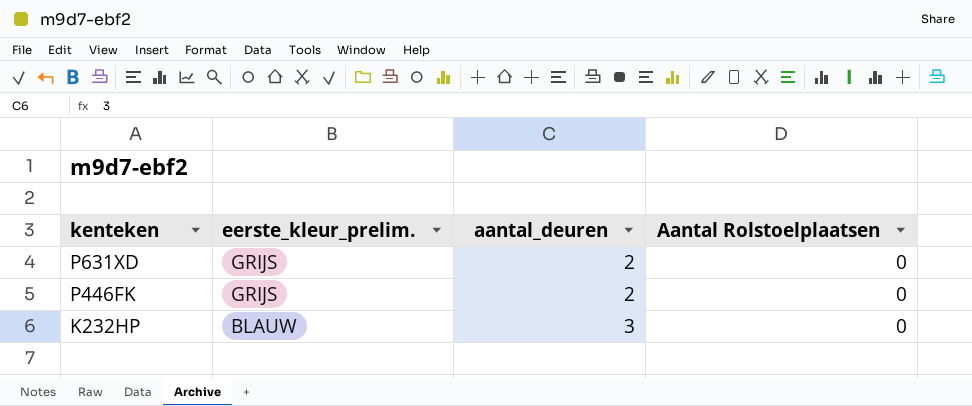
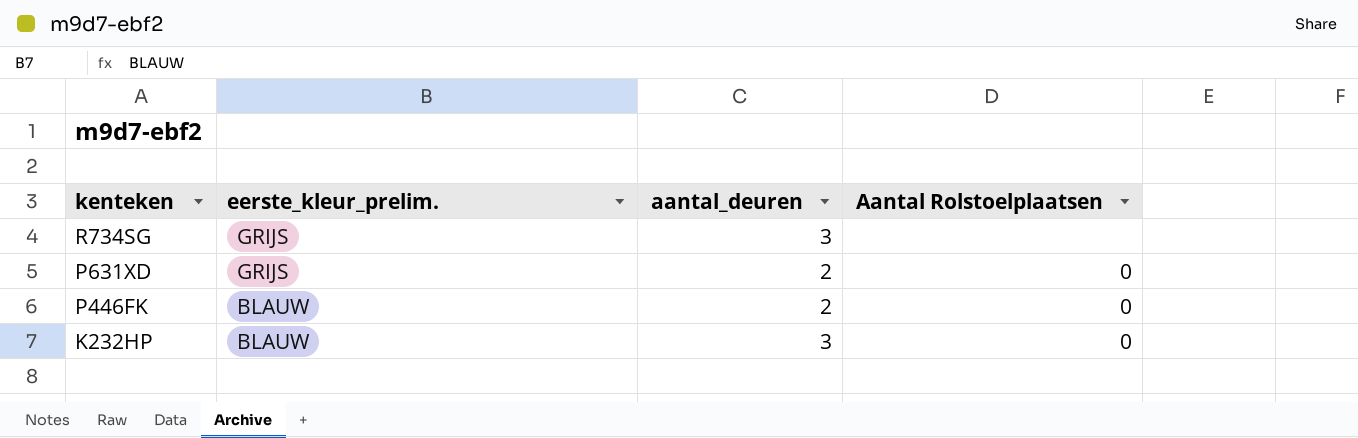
row R734SG: none -> GRIJS | 3 | none
P446FK | eerste_kleur_prelim.: GRIJS -> BLAUW

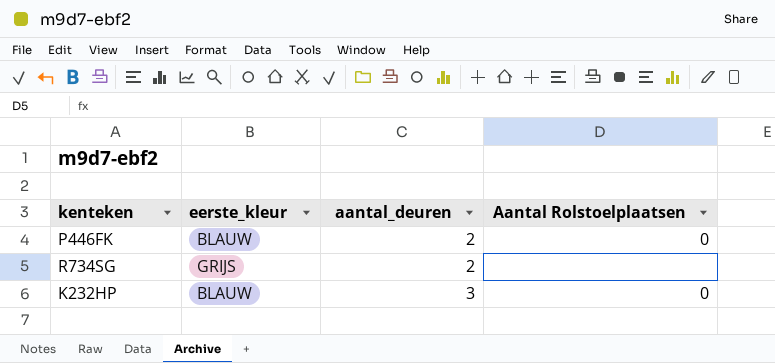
row order: kenteken descending -> aantal_deuren ascending
column name: eerste_kleur_prelim. -> eerste_kleur
row P631XD: GRIJS | 2 | 0 -> none
R734SG | aantal_deuren: 3 -> 2

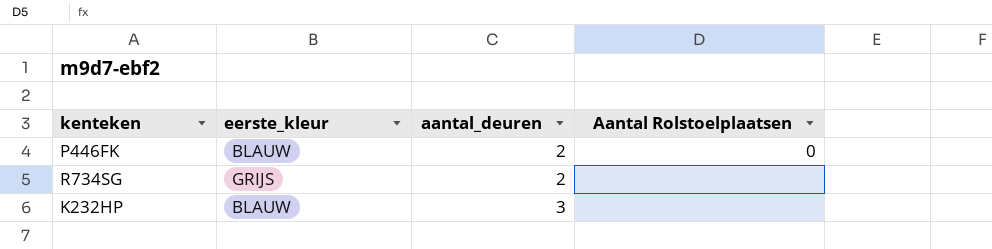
K232HP | Aantal Rolstoelplaatsen: 0 -> none

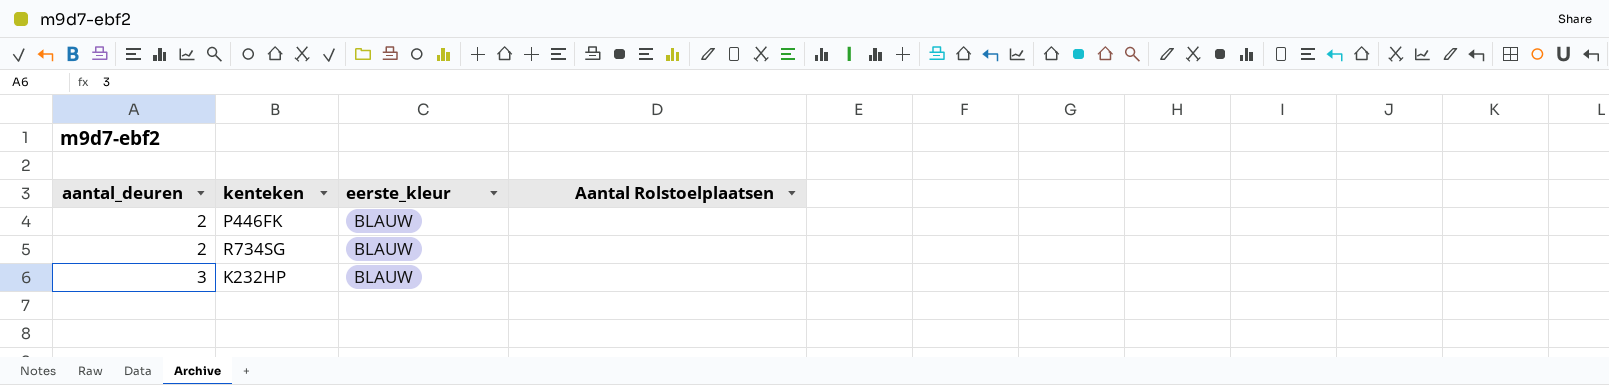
column aantal_deuren | position: 3 -> 1
P446FK | Aantal Rolstoelplaatsen: 0 -> none
R734SG | eerste_kleur: GRIJS -> BLAUW

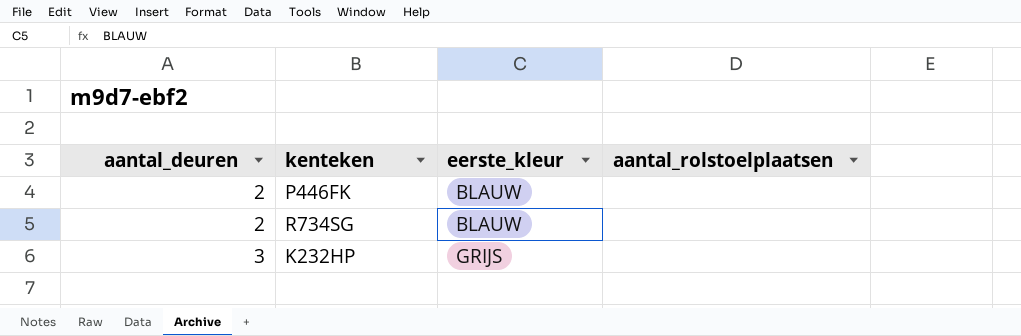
column name: Aantal Rolstoelplaatsen -> aantal_rolstoelplaatsen
K232HP | eerste_kleur: BLAUW -> GRIJS

